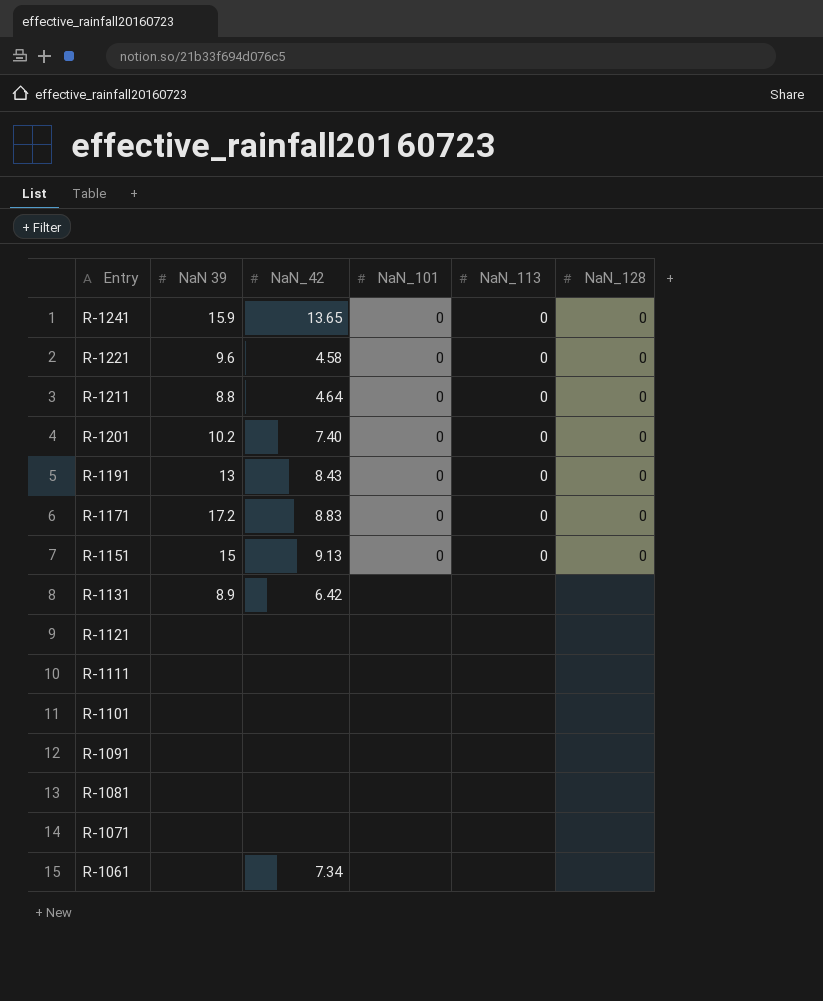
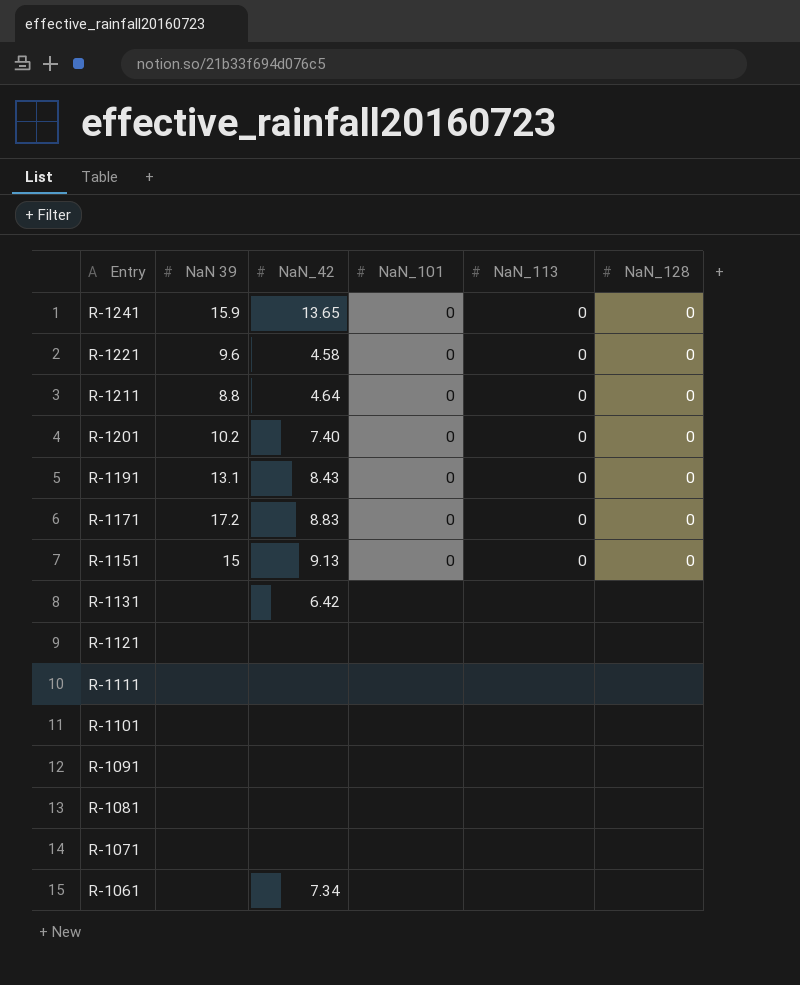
R-1191 | NaN 39: 13 -> 13.1
R-1131 | NaN 39: 8.9 -> none

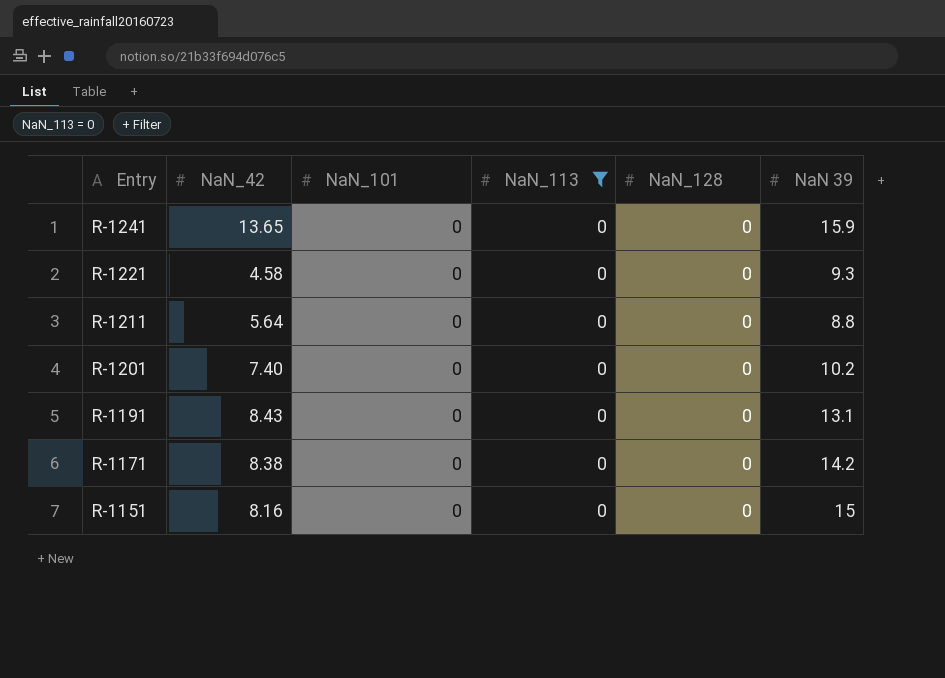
filter: none -> NaN_113 = 0
column NaN 39 | position: 2 -> 6
R-1221 | NaN 39: 9.6 -> 9.3
R-1211 | NaN_42: 4.64 -> 5.64
R-1171 | NaN_42: 8.83 -> 8.38
R-1171 | NaN 39: 17.2 -> 14.2
R-1151 | NaN_42: 9.13 -> 8.16

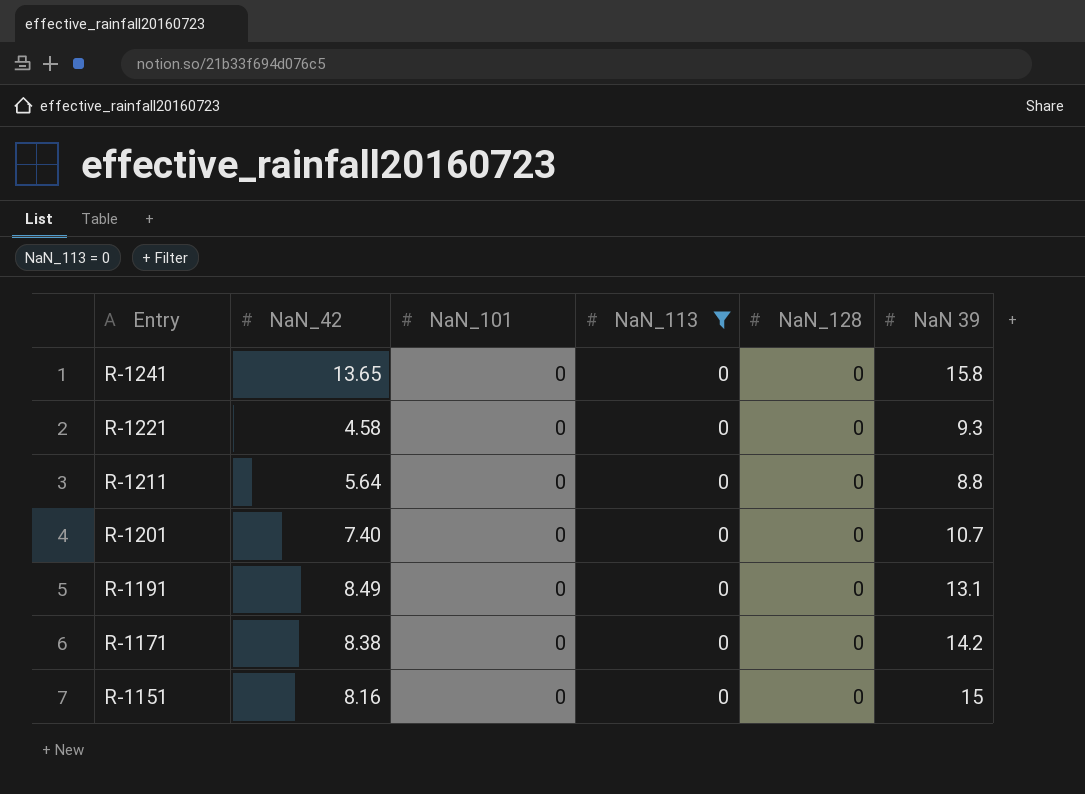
R-1241 | NaN 39: 15.9 -> 15.8
R-1201 | NaN 39: 10.2 -> 10.7
R-1191 | NaN_42: 8.43 -> 8.49

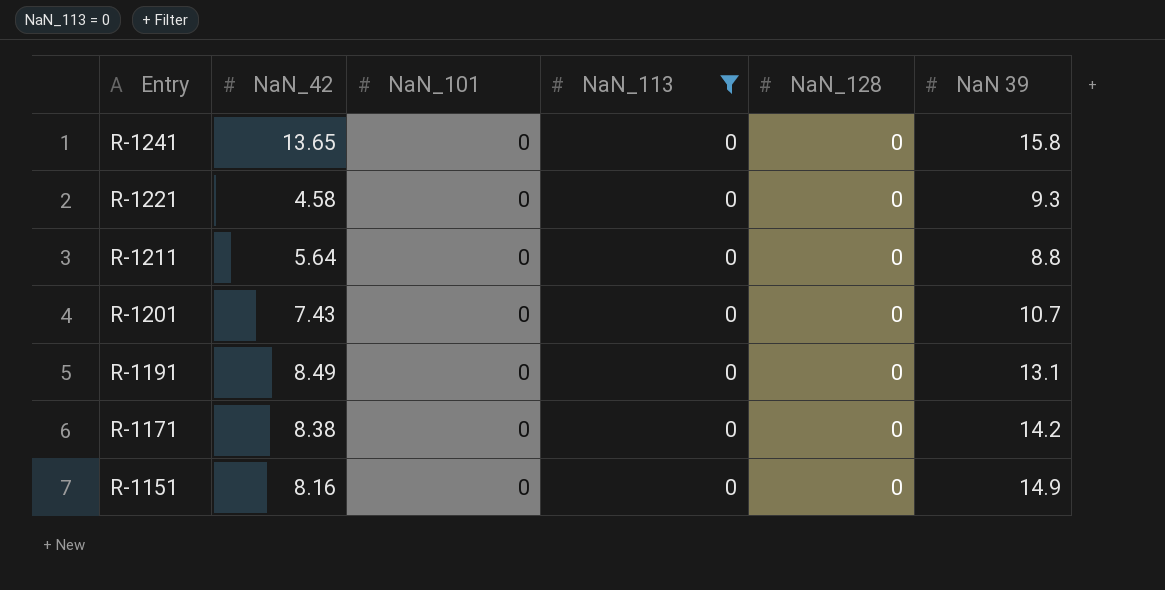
R-1201 | NaN_42: 7.40 -> 7.43
R-1151 | NaN 39: 15 -> 14.9

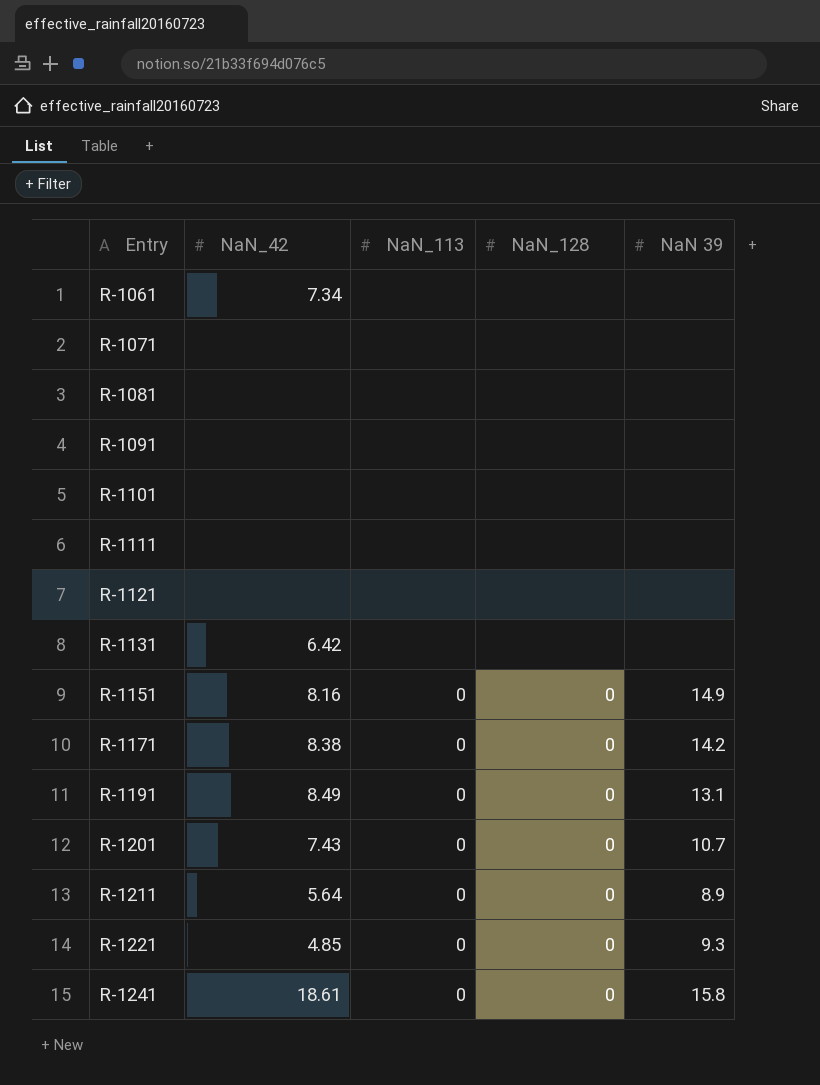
filter: NaN_113 = 0 -> none
row order: Entry descending -> Entry ascending
column NaN_101 | position: 3 -> none
R-1211 | NaN 39: 8.8 -> 8.9
R-1221 | NaN_42: 4.58 -> 4.85
R-1241 | NaN_42: 13.65 -> 18.61

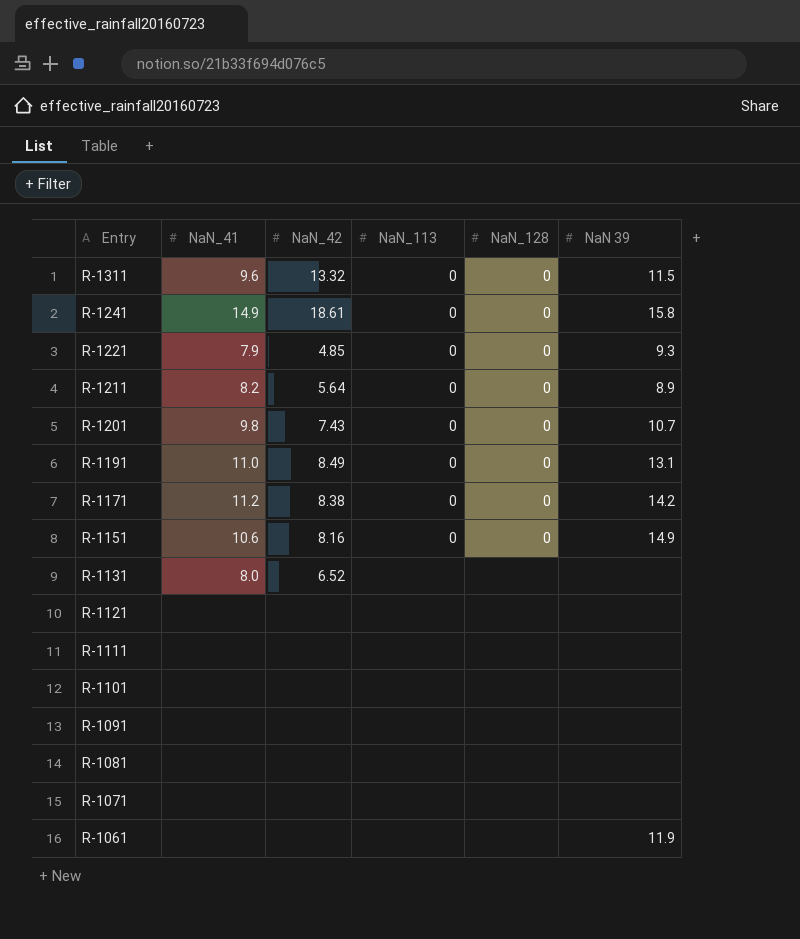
row order: Entry ascending -> Entry descending
column NaN_41 | position: none -> 2
row R-1311: none -> 9.6 | 13.32 | 0 | 0 | 11.5
R-1131 | NaN_42: 6.42 -> 6.52
R-1061 | NaN_42: 7.34 -> none
R-1061 | NaN 39: none -> 11.9

